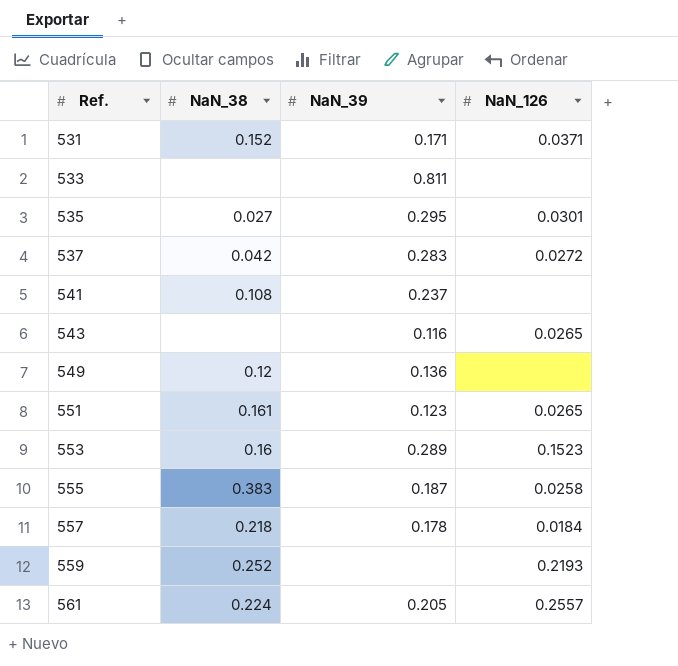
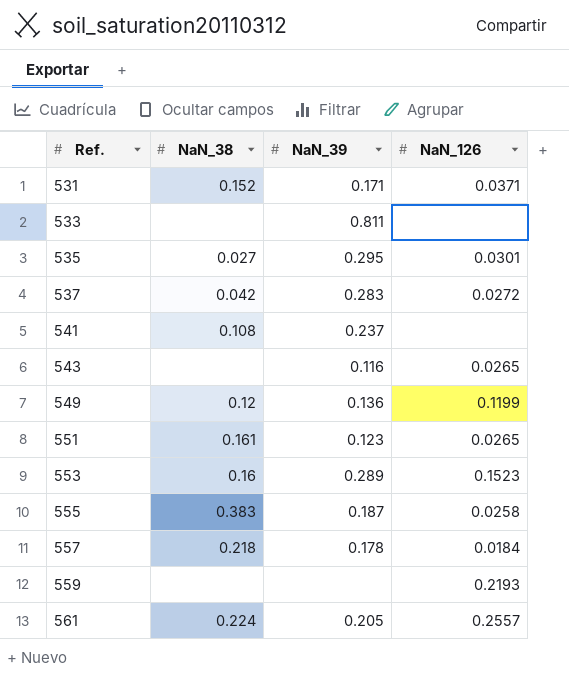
549 | NaN_126: none -> 0.1199
559 | NaN_38: 0.252 -> none

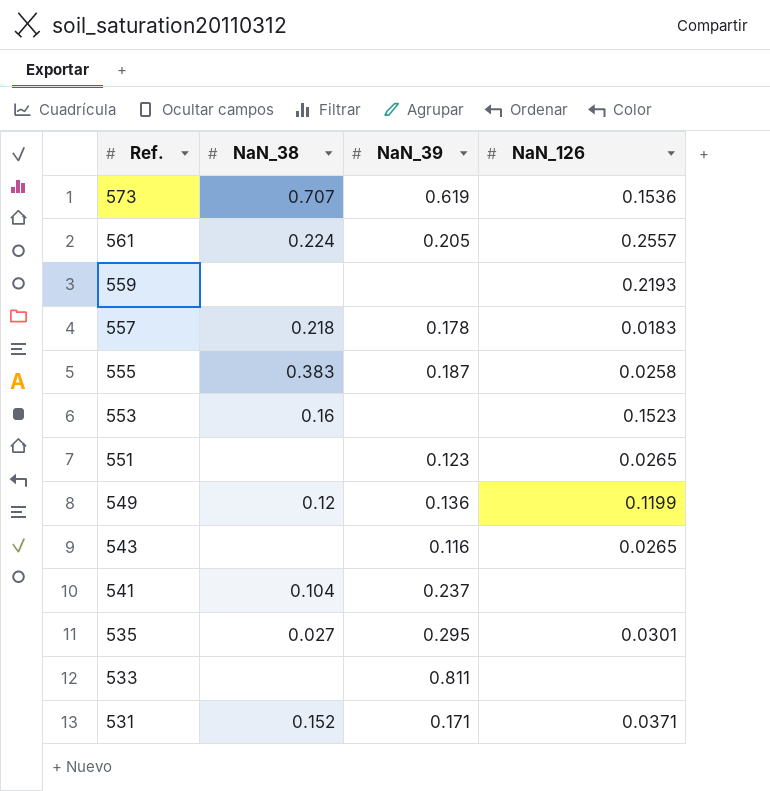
row order: Ref. ascending -> Ref. descending
row 537: 0.042 | 0.283 | 0.0272 -> none
row 573: none -> 0.707 | 0.619 | 0.1536
557 | NaN_126: 0.0184 -> 0.0183
553 | NaN_39: 0.289 -> none
551 | NaN_38: 0.161 -> none
541 | NaN_38: 0.108 -> 0.104

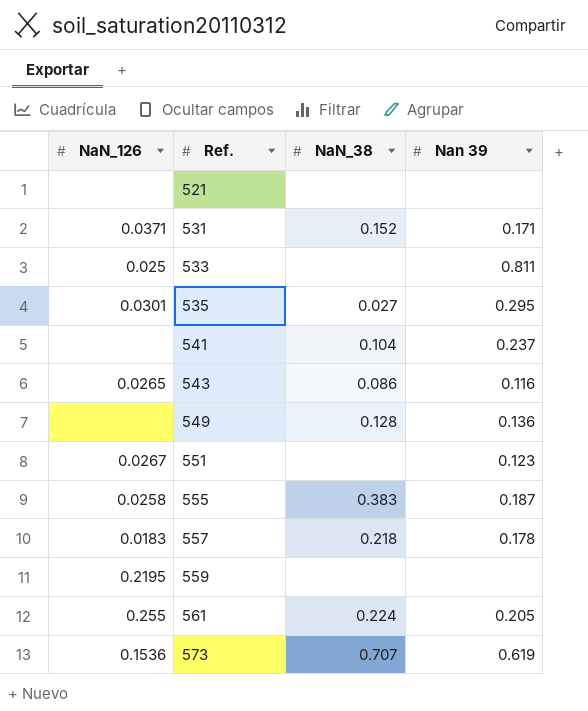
row order: Ref. descending -> Ref. ascending
column NaN_126 | position: 4 -> 1
column name: NaN_39 -> Nan 39
row 553: 0.16 | none | 0.1523 -> none
row 521: none -> none | none | none
533 | NaN_126: none -> 0.025
543 | NaN_38: none -> 0.086
549 | NaN_126: 0.1199 -> none
549 | NaN_38: 0.12 -> 0.128
551 | NaN_126: 0.0265 -> 0.0267
559 | NaN_126: 0.2193 -> 0.2195
561 | NaN_126: 0.2557 -> 0.255

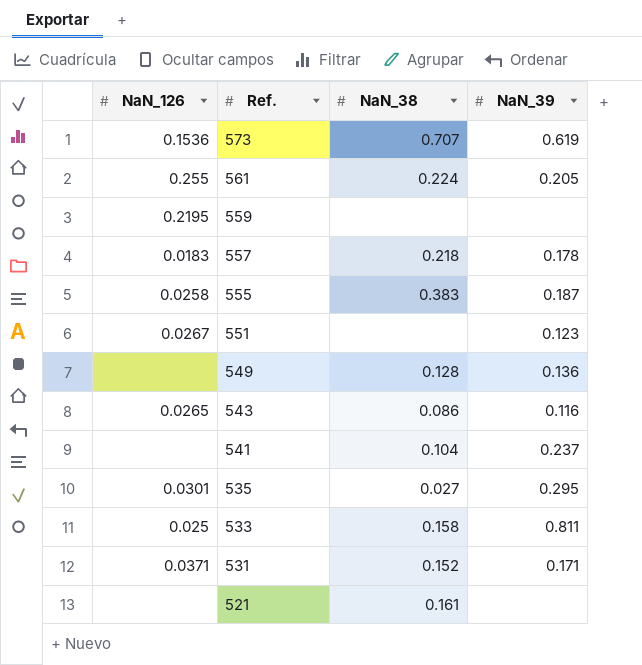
row order: Ref. ascending -> Ref. descending
column name: Nan 39 -> NaN_39
533 | NaN_38: none -> 0.158
521 | NaN_38: none -> 0.161

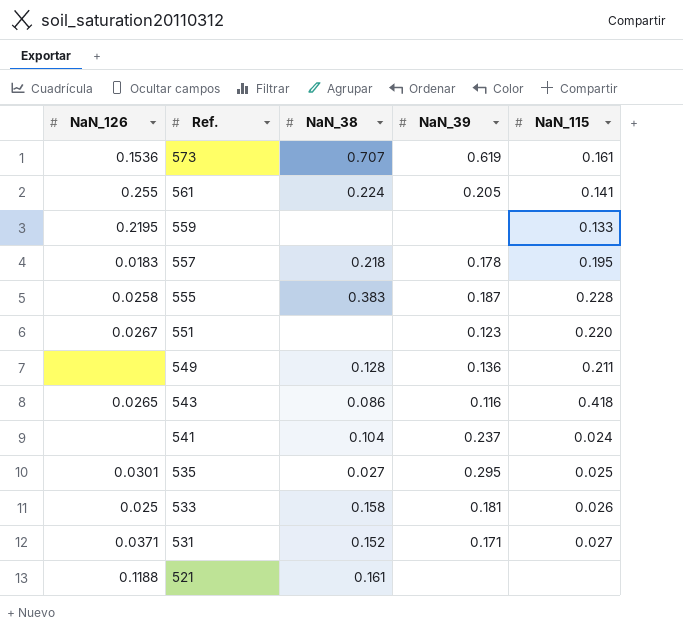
column NaN_115 | position: none -> 5
533 | NaN_39: 0.811 -> 0.181
521 | NaN_126: none -> 0.1188

